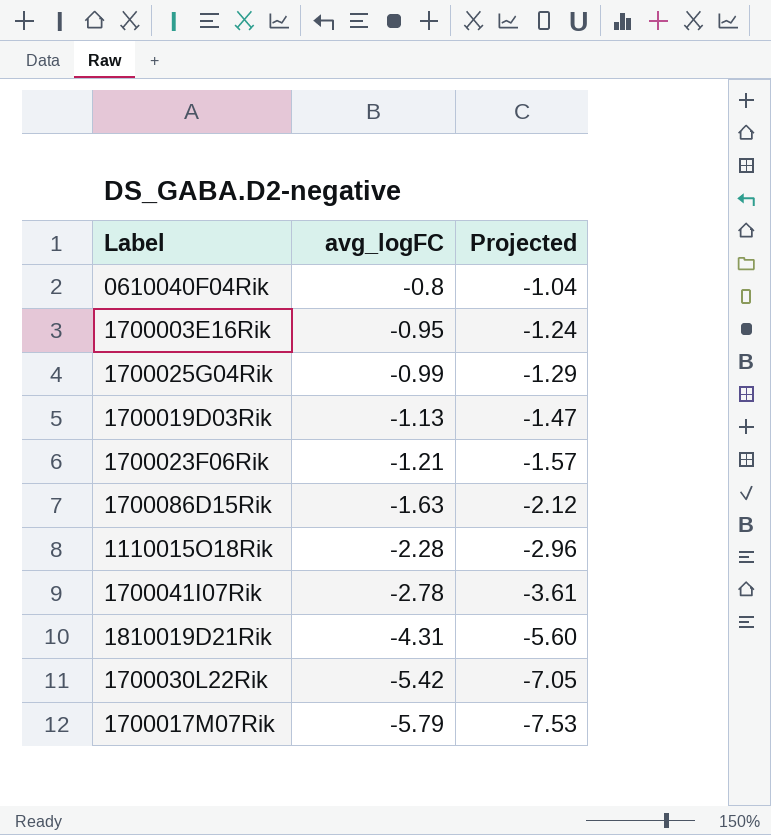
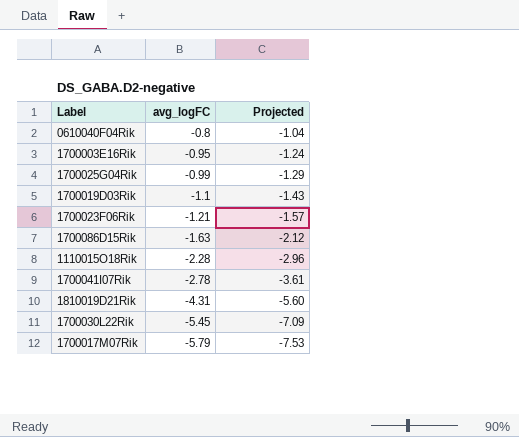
1700019D03Rik | avg_logFC: -1.13 -> -1.1
1700019D03Rik | Projected: -1.47 -> -1.43
1700030L22Rik | avg_logFC: -5.42 -> -5.45
1700030L22Rik | Projected: -7.05 -> -7.09

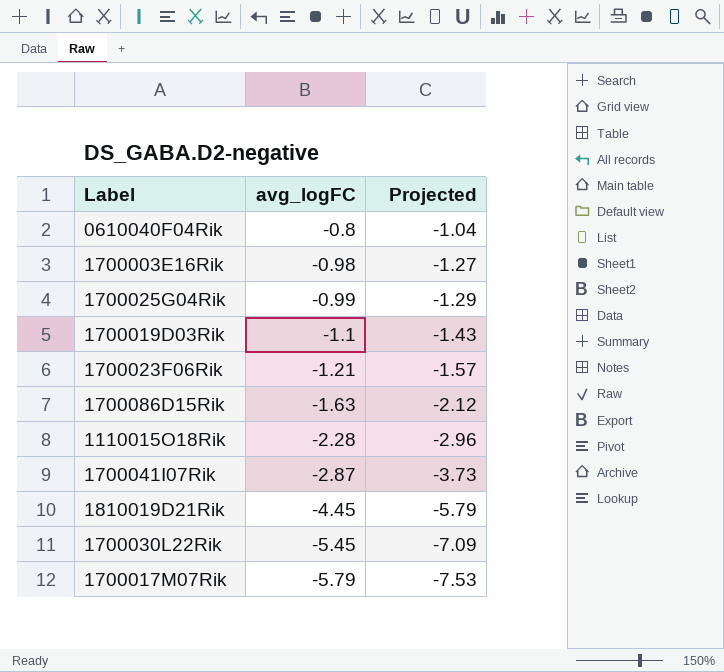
1700003E16Rik | avg_logFC: -0.95 -> -0.98
1700003E16Rik | Projected: -1.24 -> -1.27
1700041I07Rik | avg_logFC: -2.78 -> -2.87
1700041I07Rik | Projected: -3.61 -> -3.73
1810019D21Rik | avg_logFC: -4.31 -> -4.45
1810019D21Rik | Projected: -5.60 -> -5.79

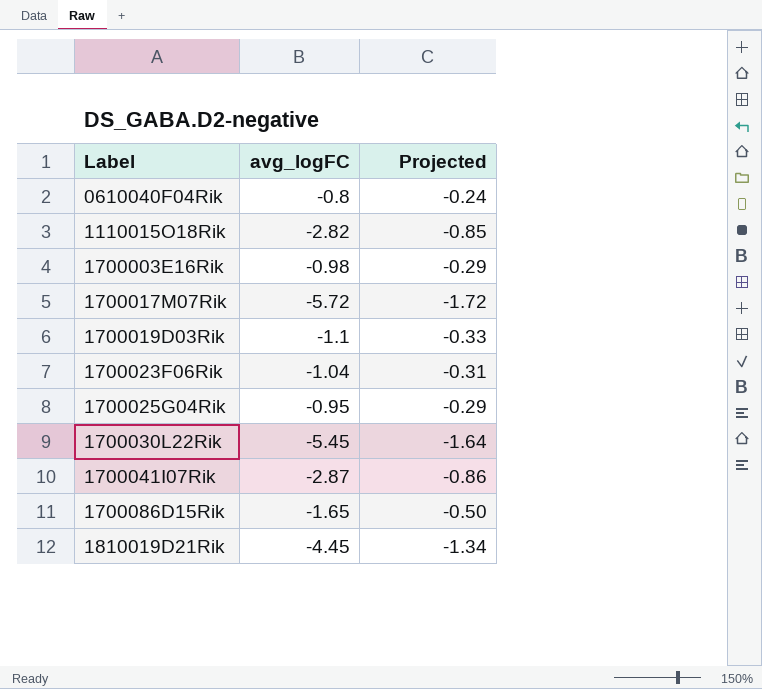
row order: avg_logFC descending -> Label ascending
column Projected | formula: [avg_logFC] * 1.3 -> [avg_logFC] * 0.3
1110015O18Rik | avg_logFC: -2.28 -> -2.82
1700017M07Rik | avg_logFC: -5.79 -> -5.72
1700023F06Rik | avg_logFC: -1.21 -> -1.04
1700025G04Rik | avg_logFC: -0.99 -> -0.95
1700086D15Rik | avg_logFC: -1.63 -> -1.65

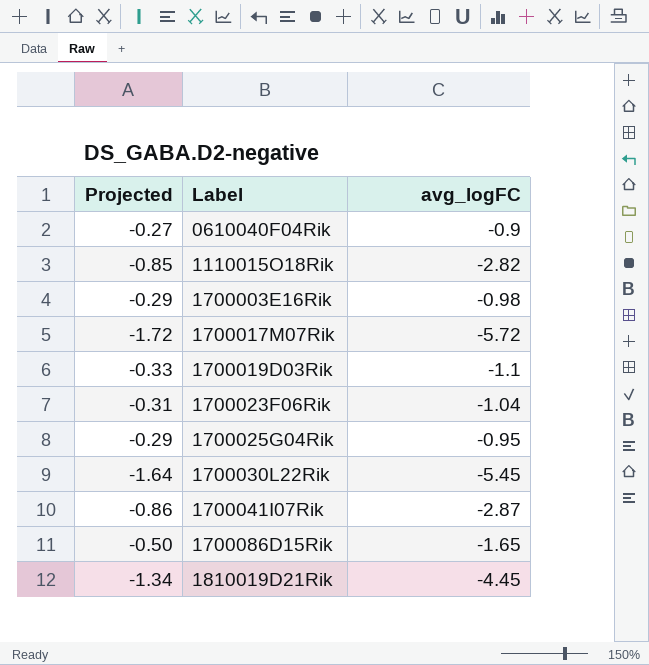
column Projected | position: 3 -> 1
0610040F04Rik | Projected: -0.24 -> -0.27
0610040F04Rik | avg_logFC: -0.8 -> -0.9

